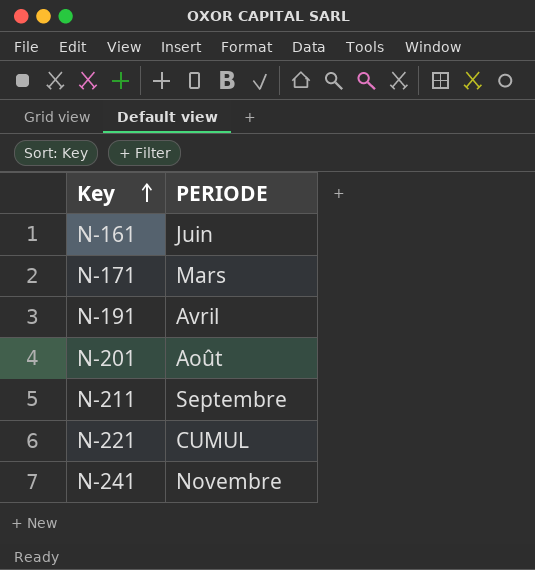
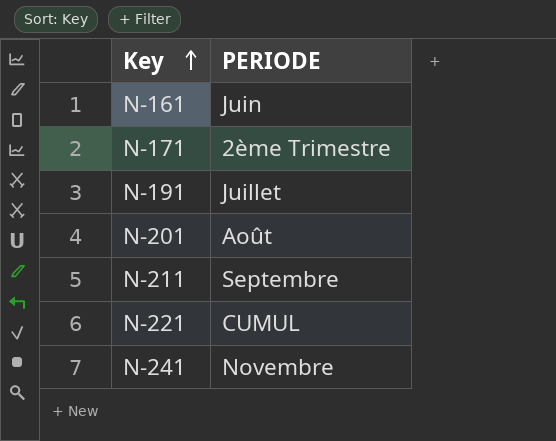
N-171 | PERIODE: Mars -> 2ème Trimestre
N-191 | PERIODE: Avril -> Juillet

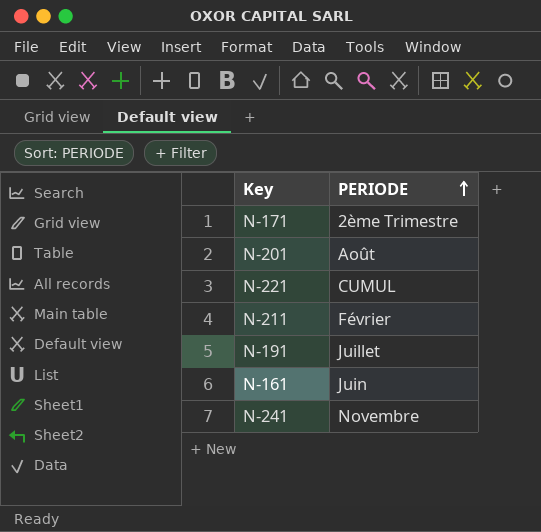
row order: Key ascending -> PERIODE ascending
N-211 | PERIODE: Septembre -> Février

